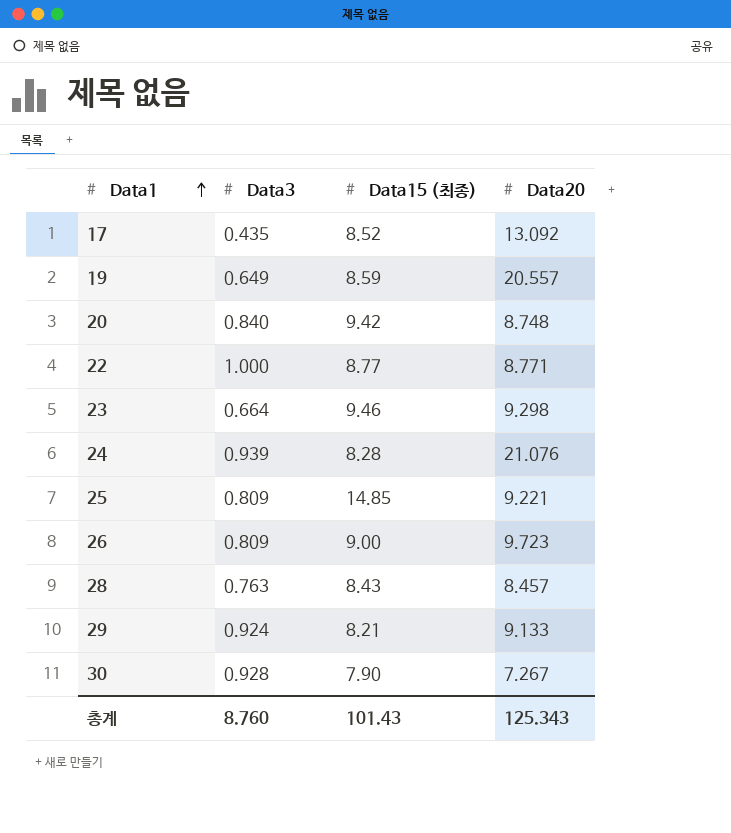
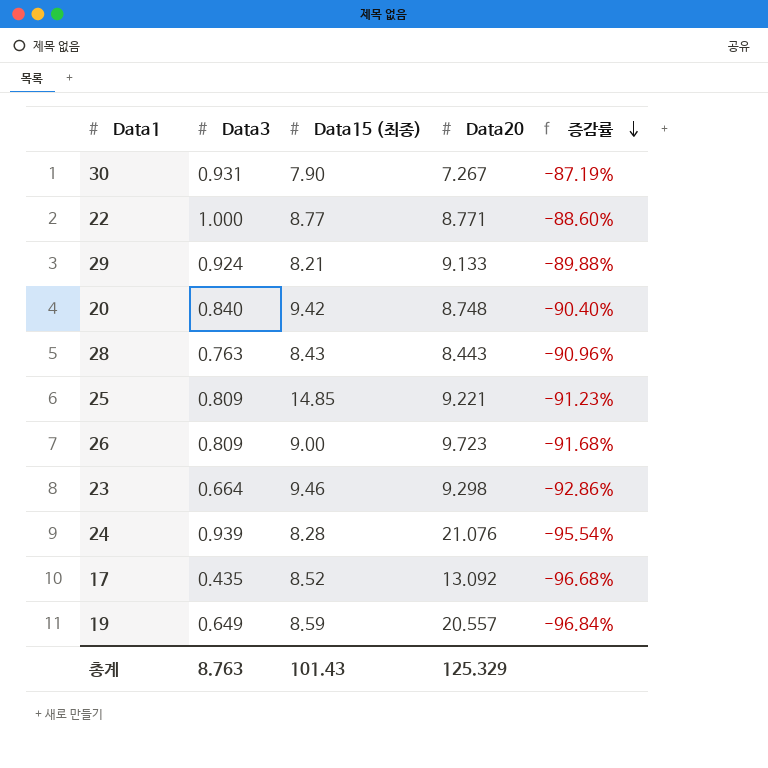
row order: Data1 ascending -> 증감률 descending
column 증감률 | formula: none -> ([Data3] - [Data20]) / [Data20]
30 | Data3: 0.928 -> 0.931
28 | Data20: 8.457 -> 8.443
총계 | Data3: 8.760 -> 8.763
총계 | Data20: 125.343 -> 125.329

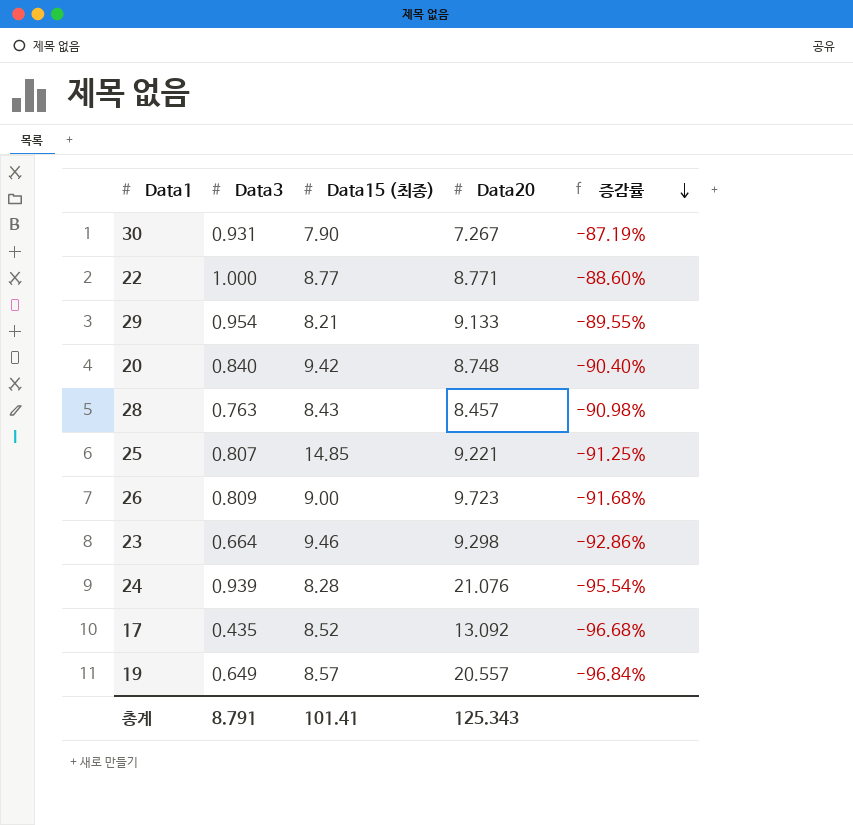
29 | Data3: 0.924 -> 0.954
29 | 증감률: -89.88% -> -89.55%
28 | Data20: 8.443 -> 8.457
28 | 증감률: -90.96% -> -90.98%
25 | Data3: 0.809 -> 0.807
25 | 증감률: -91.23% -> -91.25%
19 | Data15 (최종): 8.59 -> 8.57
총계 | Data3: 8.763 -> 8.791
총계 | Data15 (최종): 101.43 -> 101.41
총계 | Data20: 125.329 -> 125.343

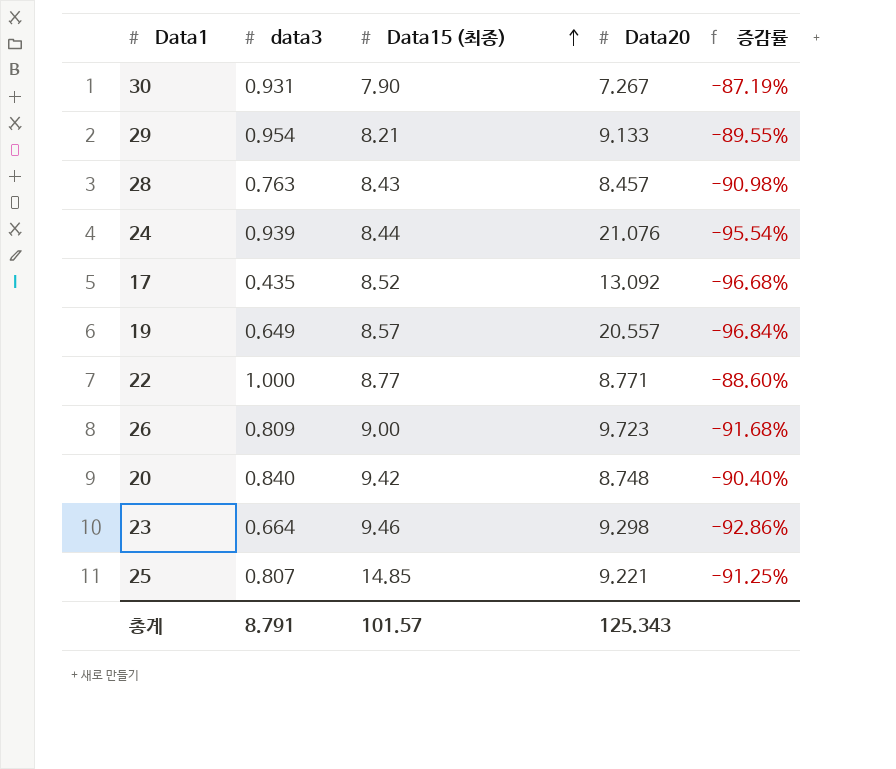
row order: 증감률 descending -> Data15 (최종) ascending
column name: Data3 -> data3
24 | Data15 (최종): 8.28 -> 8.44
총계 | Data15 (최종): 101.41 -> 101.57

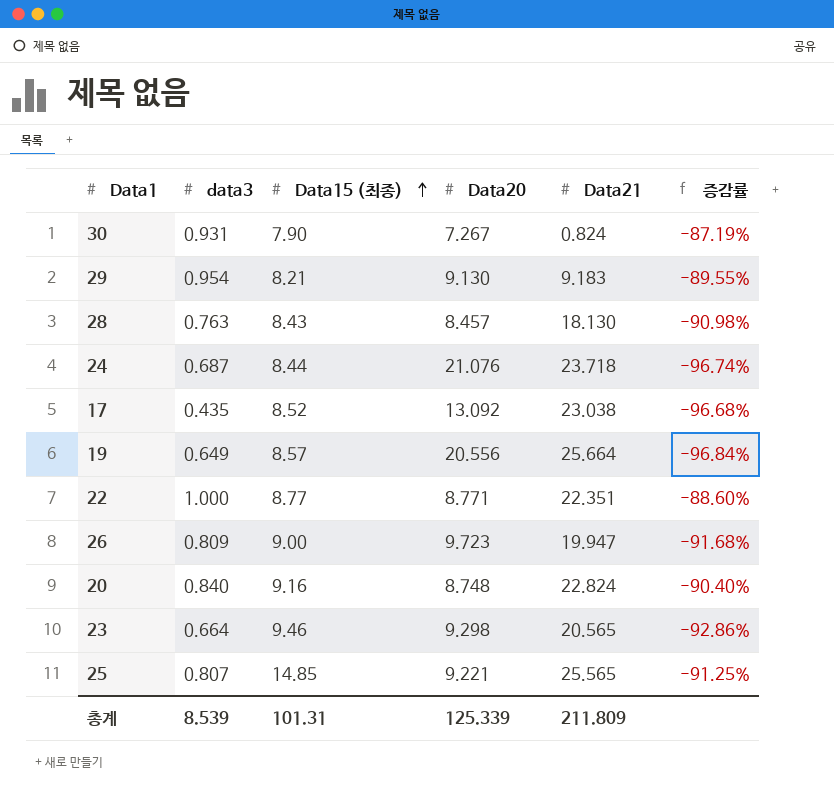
column Data21 | position: none -> 5
29 | Data20: 9.133 -> 9.130
24 | data3: 0.939 -> 0.687
24 | 증감률: -95.54% -> -96.74%
19 | Data20: 20.557 -> 20.556
20 | Data15 (최종): 9.42 -> 9.16
총계 | data3: 8.791 -> 8.539
총계 | Data15 (최종): 101.57 -> 101.31
총계 | Data20: 125.343 -> 125.339

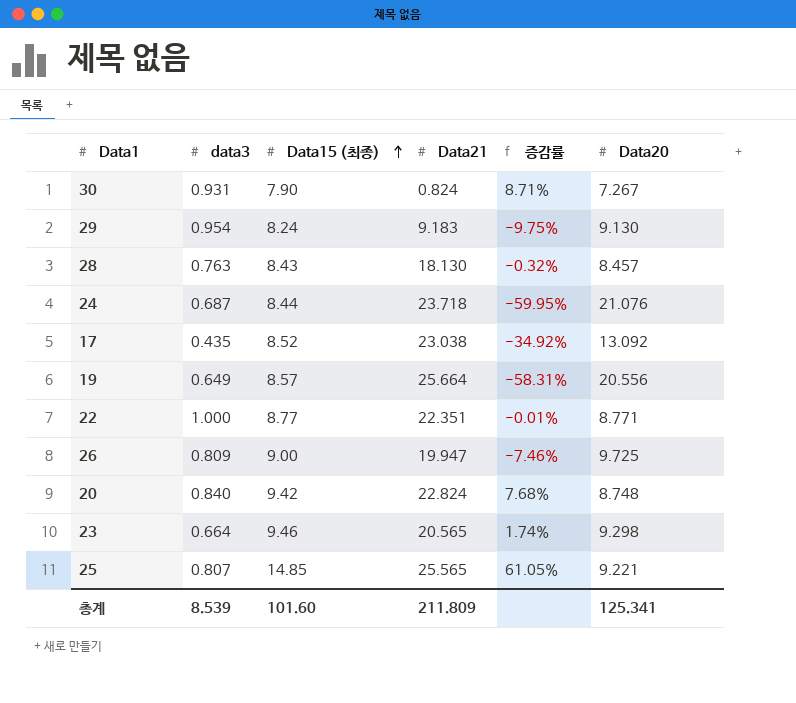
column 증감률 | formula: ([data3] - [Data20]) / [Data20] -> ([Data15 (최종)] - [Data20]) / [Data20]
column Data20 | position: 4 -> 6
29 | Data15 (최종): 8.21 -> 8.24
26 | Data20: 9.723 -> 9.725
20 | Data15 (최종): 9.16 -> 9.42
총계 | Data15 (최종): 101.31 -> 101.60
총계 | Data20: 125.339 -> 125.341

